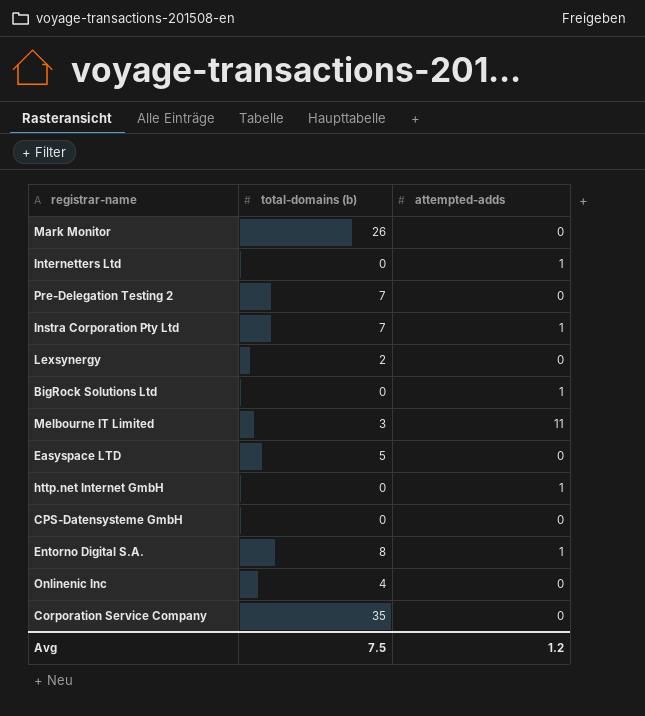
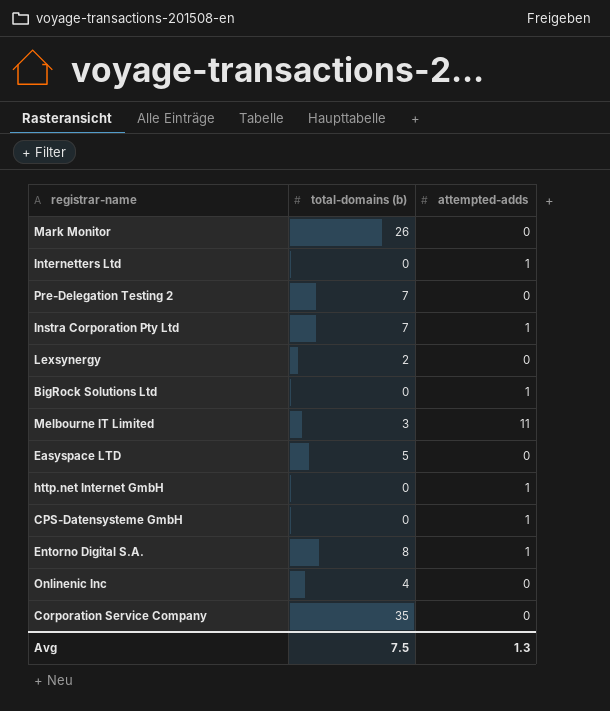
CPS-Datensysteme GmbH | attempted-adds: 0 -> 1
Avg | attempted-adds: 1.2 -> 1.3

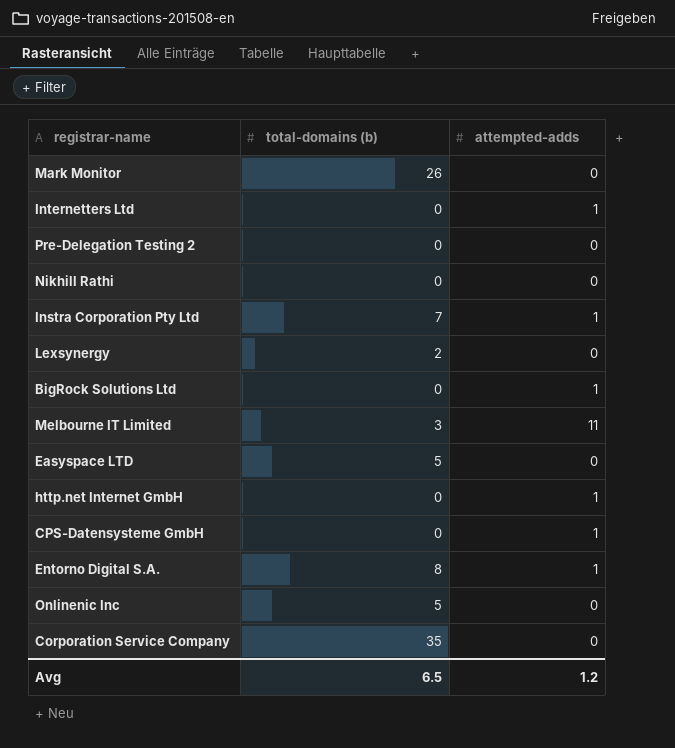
Pre-Delegation Testing 2 | total-domains (b): 7 -> 0
row Nikhill Rathi: none -> 0 | 0
Onlinenic Inc | total-domains (b): 4 -> 5
Avg | total-domains (b): 7.5 -> 6.5
Avg | attempted-adds: 1.3 -> 1.2

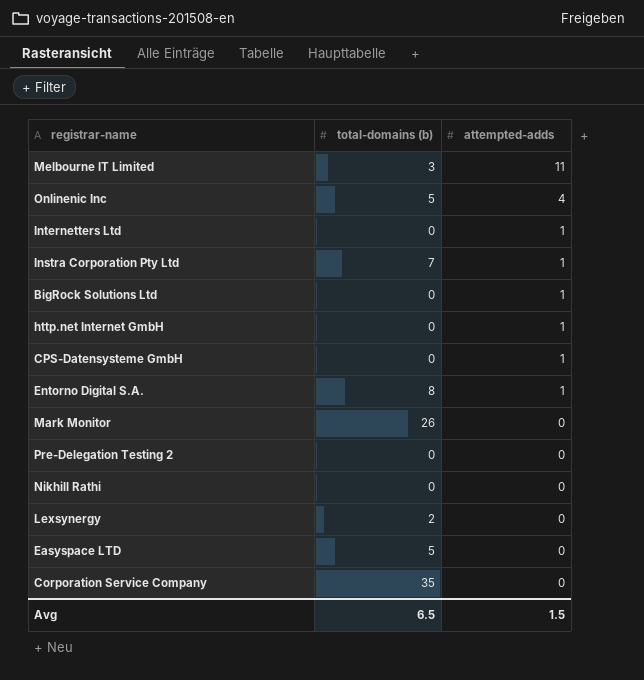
row order: none -> attempted-adds descending
Onlinenic Inc | attempted-adds: 0 -> 4
Avg | attempted-adds: 1.2 -> 1.5

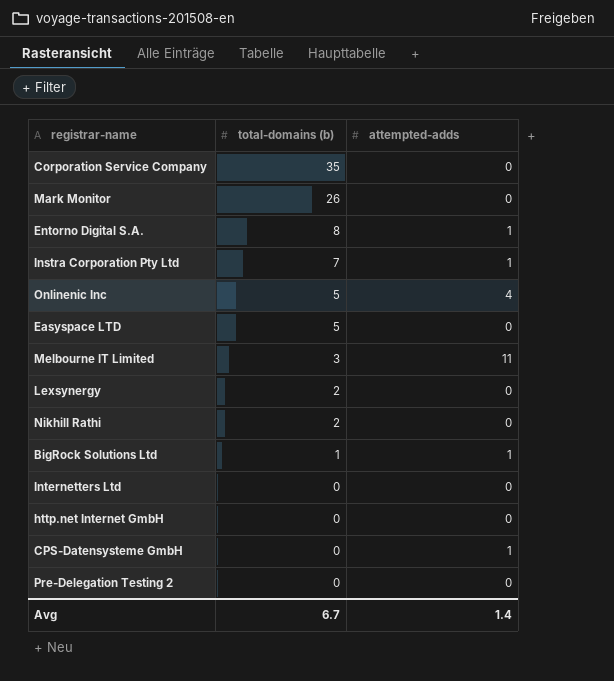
row order: attempted-adds descending -> total-domains (b) descending
Nikhill Rathi | total-domains (b): 0 -> 2
BigRock Solutions Ltd | total-domains (b): 0 -> 1
Internetters Ltd | attempted-adds: 1 -> 0
http.net Internet GmbH | attempted-adds: 1 -> 0
Avg | total-domains (b): 6.5 -> 6.7
Avg | attempted-adds: 1.5 -> 1.4

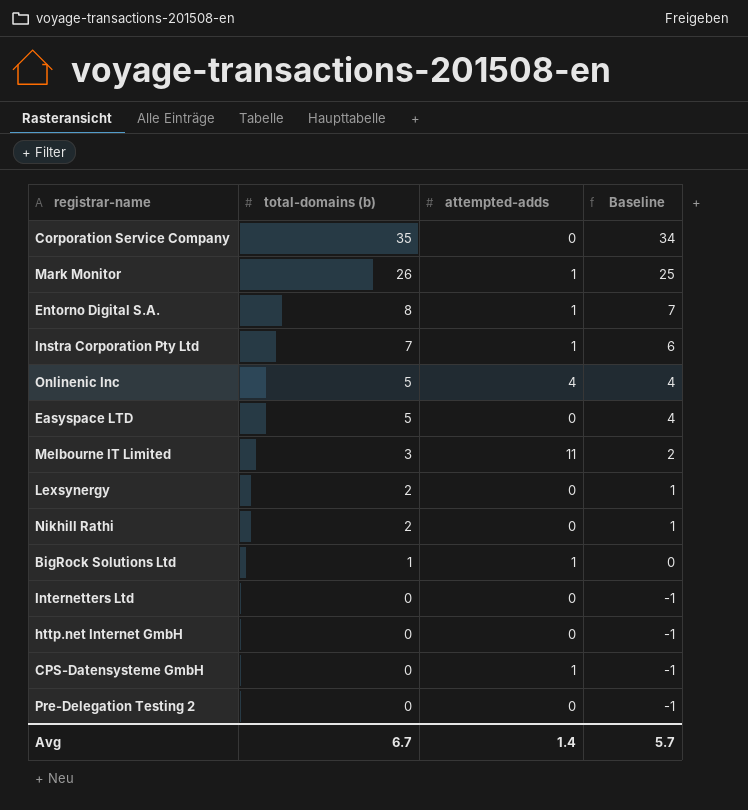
column Baseline | formula: none -> [total-domains (b)] - 1
Mark Monitor | attempted-adds: 0 -> 1

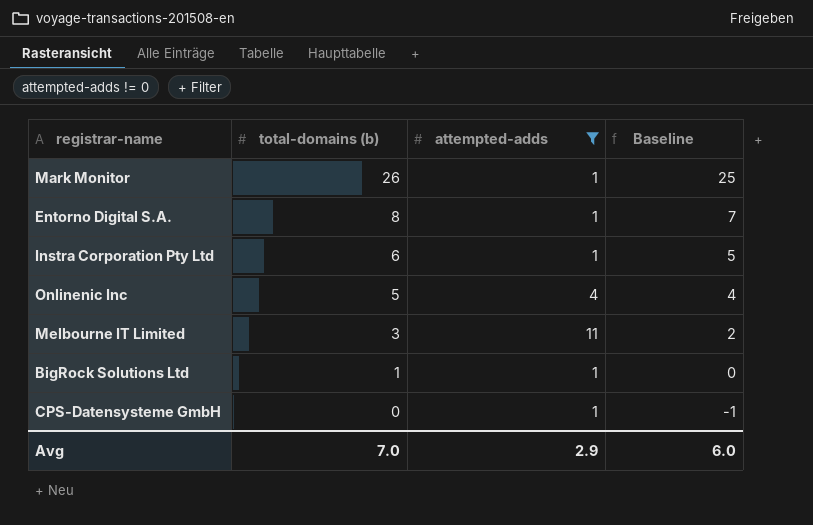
filter: none -> attempted-adds != 0
Instra Corporation Pty Ltd | total-domains (b): 7 -> 6
Instra Corporation Pty Ltd | Baseline: 6 -> 5
Avg | total-domains (b): 6.7 -> 7.0
Avg | attempted-adds: 1.4 -> 2.9
Avg | Baseline: 5.7 -> 6.0

